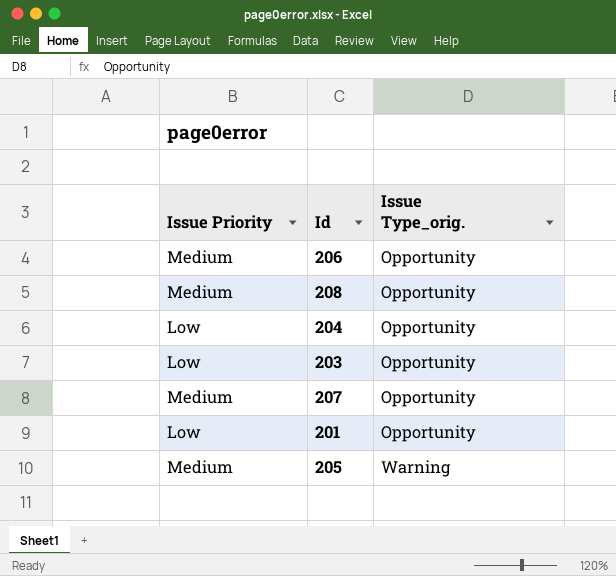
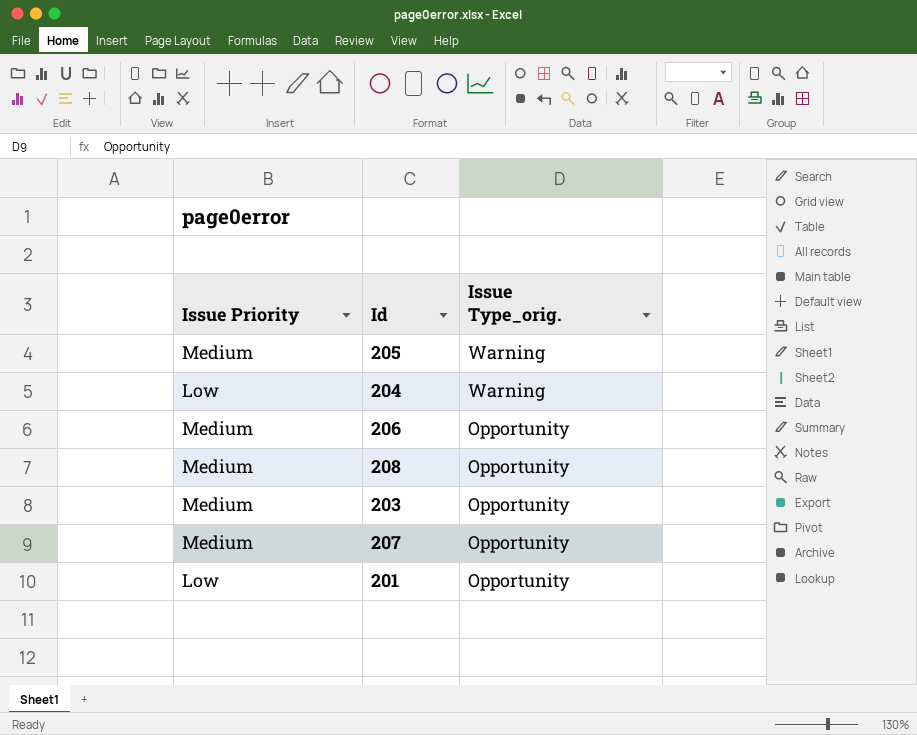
row order: Issue Type_orig. ascending -> Issue Type_orig. descending
204 | Issue Type_orig.: Opportunity -> Warning
203 | Issue Priority: Low -> Medium

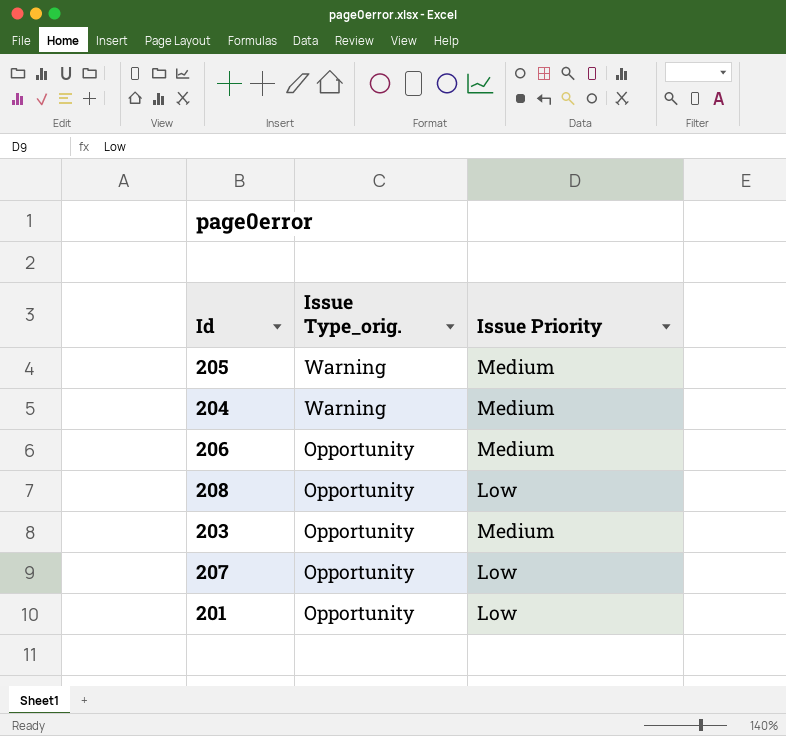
column Issue Priority | position: 1 -> 3
204 | Issue Priority: Low -> Medium
208 | Issue Priority: Medium -> Low
207 | Issue Priority: Medium -> Low

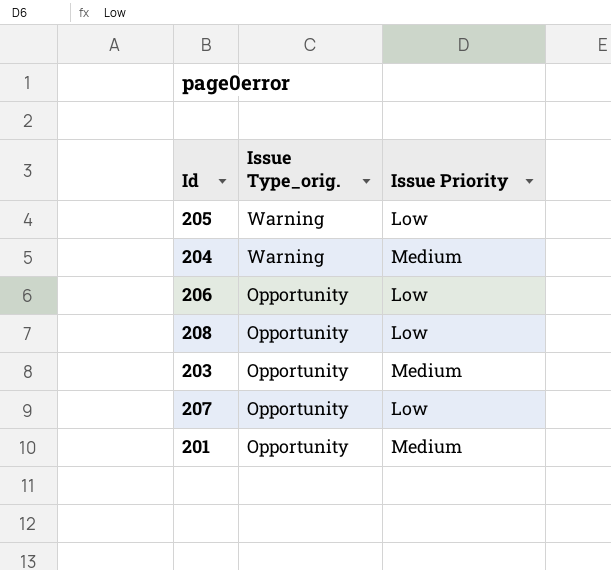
205 | Issue Priority: Medium -> Low
206 | Issue Priority: Medium -> Low
201 | Issue Priority: Low -> Medium

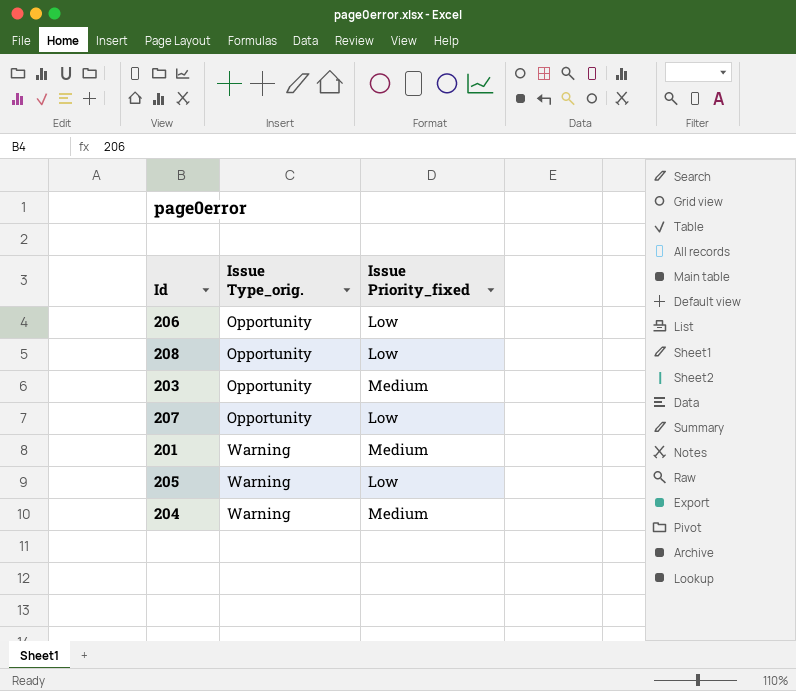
row order: Issue Type_orig. descending -> Issue Type_orig. ascending
column name: Issue Priority -> Issue Priority_fixed
201 | Issue Type_orig.: Opportunity -> Warning

